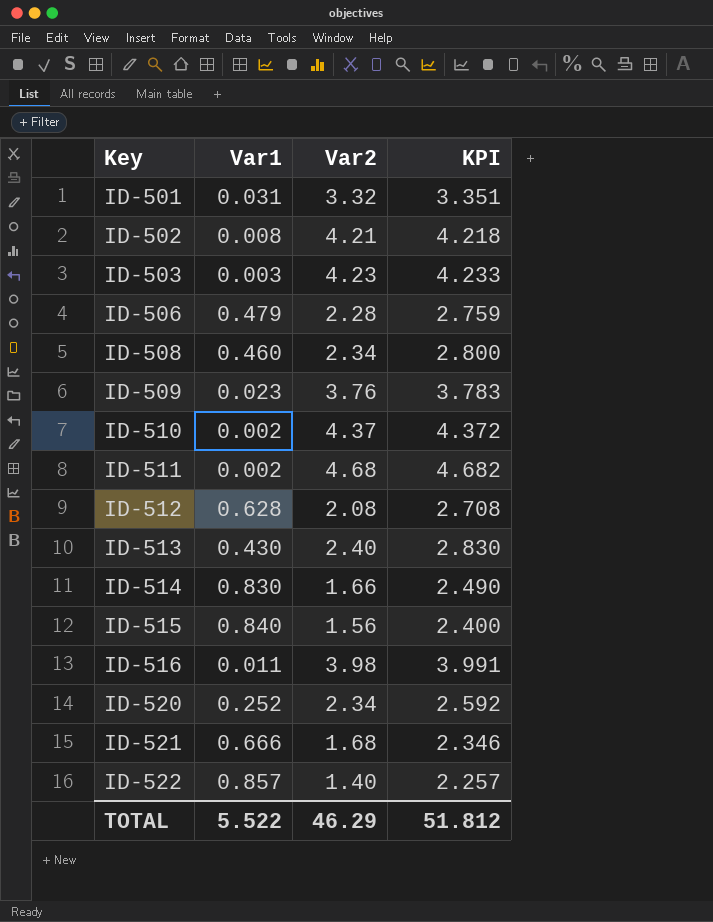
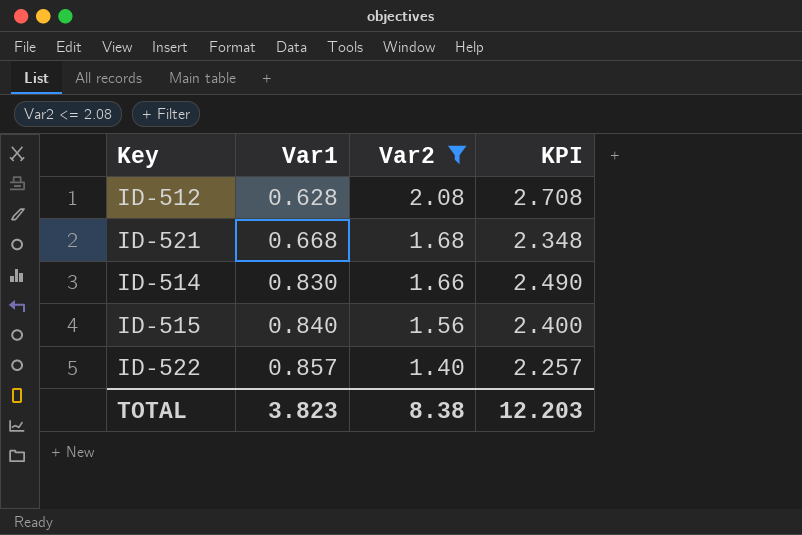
filter: none -> Var2 <= 2.08
row order: Key ascending -> Var1 ascending
ID-521 | Var1: 0.666 -> 0.668
ID-521 | KPI: 2.346 -> 2.348
TOTAL | Var1: 5.522 -> 3.823
TOTAL | Var2: 46.29 -> 8.38
TOTAL | KPI: 51.812 -> 12.203

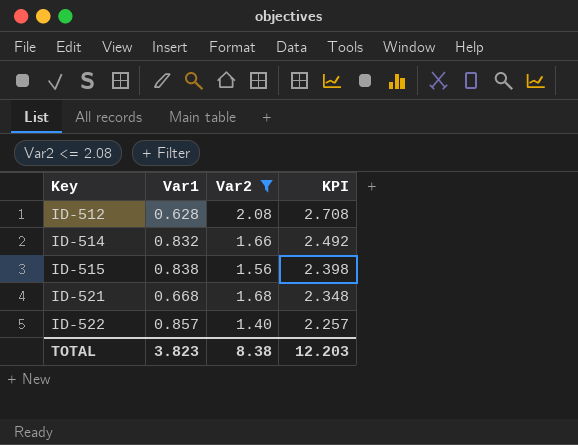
row order: Var1 ascending -> Key ascending
ID-514 | Var1: 0.830 -> 0.832
ID-514 | KPI: 2.490 -> 2.492
ID-515 | Var1: 0.840 -> 0.838
ID-515 | KPI: 2.400 -> 2.398

